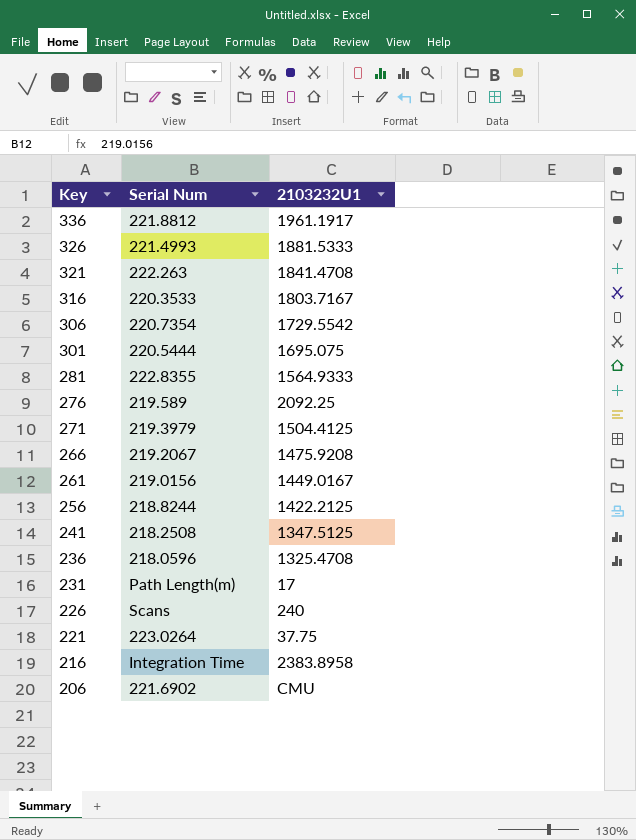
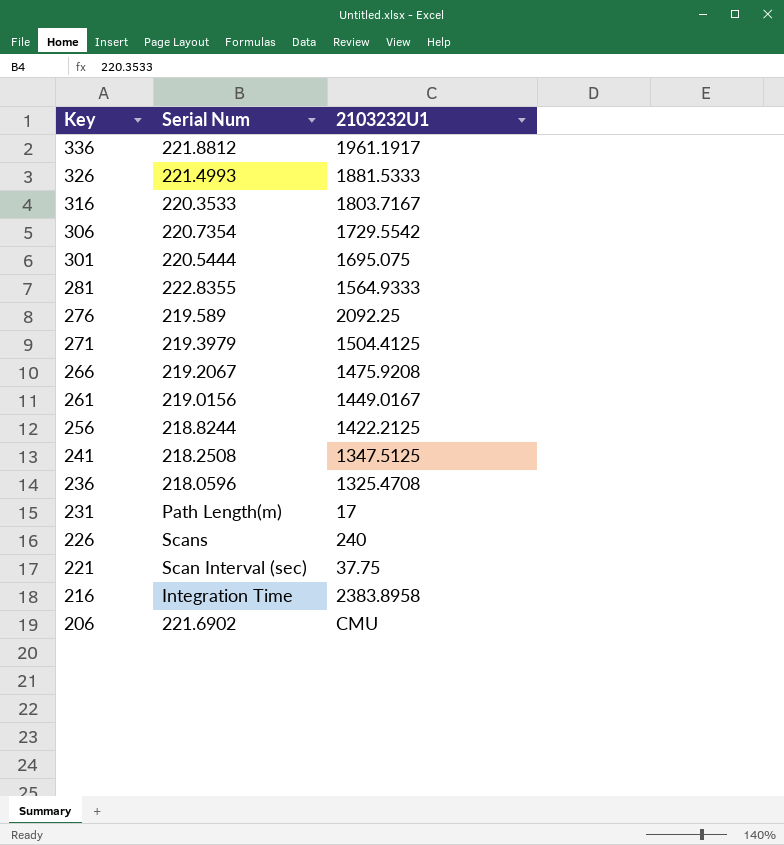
row 321: 222.263 | 1841.4708 -> none
221 | Serial Num: 223.0264 -> Scan Interval (sec)

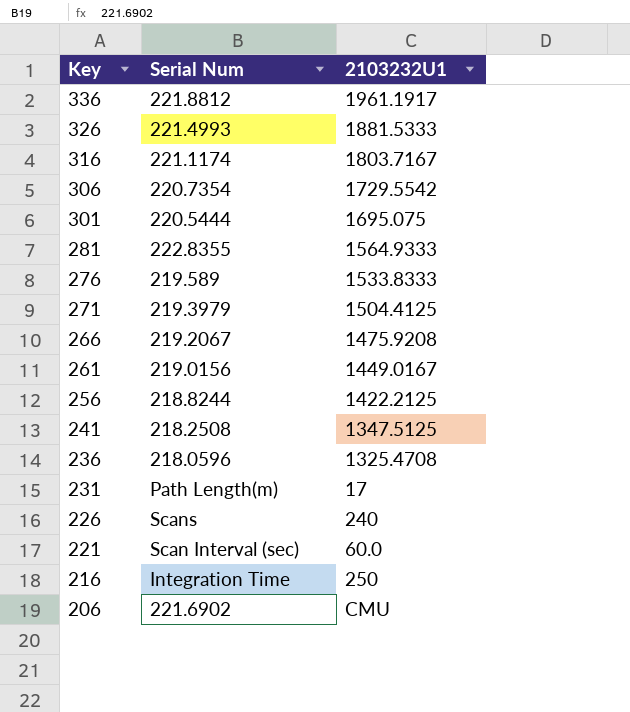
316 | Serial Num: 220.3533 -> 221.1174
276 | 2103232U1: 2092.25 -> 1533.8333
221 | 2103232U1: 37.75 -> 60.0
216 | 2103232U1: 2383.8958 -> 250

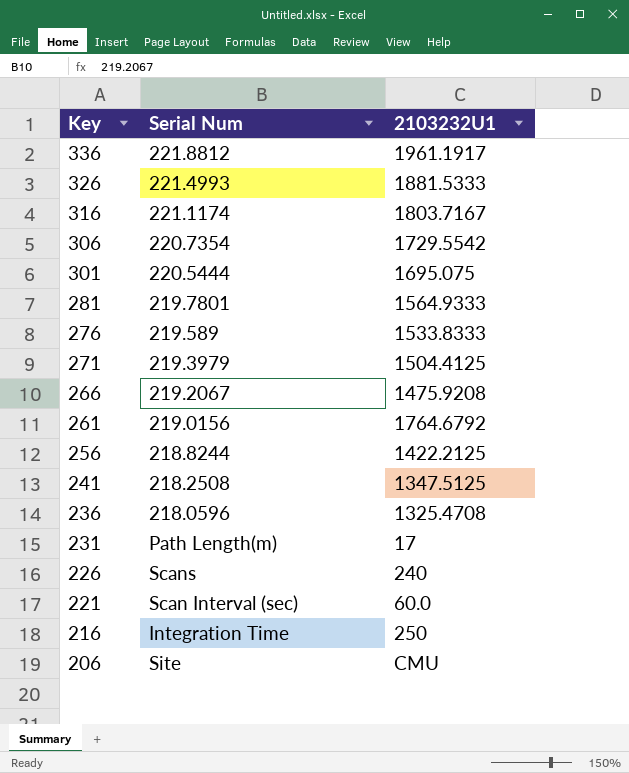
281 | Serial Num: 222.8355 -> 219.7801
261 | 2103232U1: 1449.0167 -> 1764.6792
206 | Serial Num: 221.6902 -> Site

